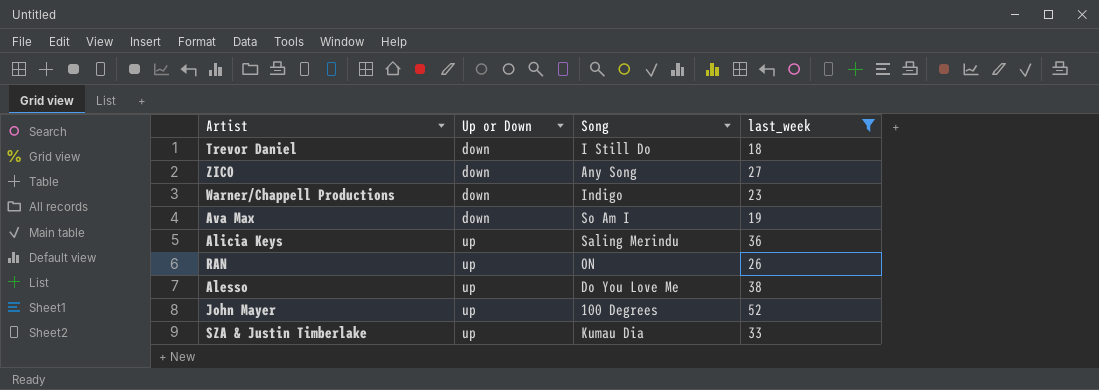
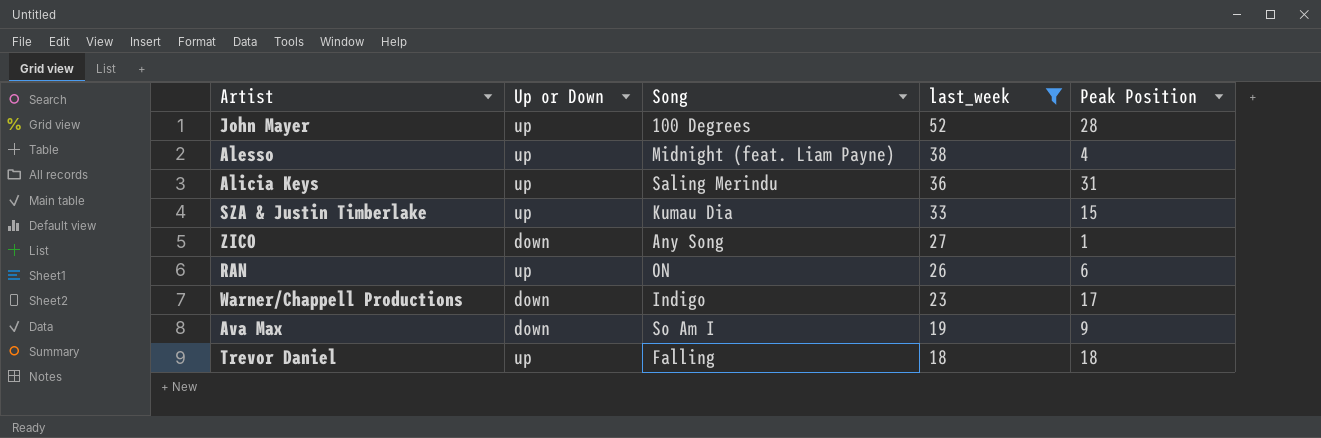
row order: Up or Down ascending -> last_week descending
column Peak Position | position: none -> 5
Alesso | Song: Do You Love Me -> Midnight (feat. Liam Payne)
Trevor Daniel | Up or Down: down -> up
Trevor Daniel | Song: I Still Do -> Falling

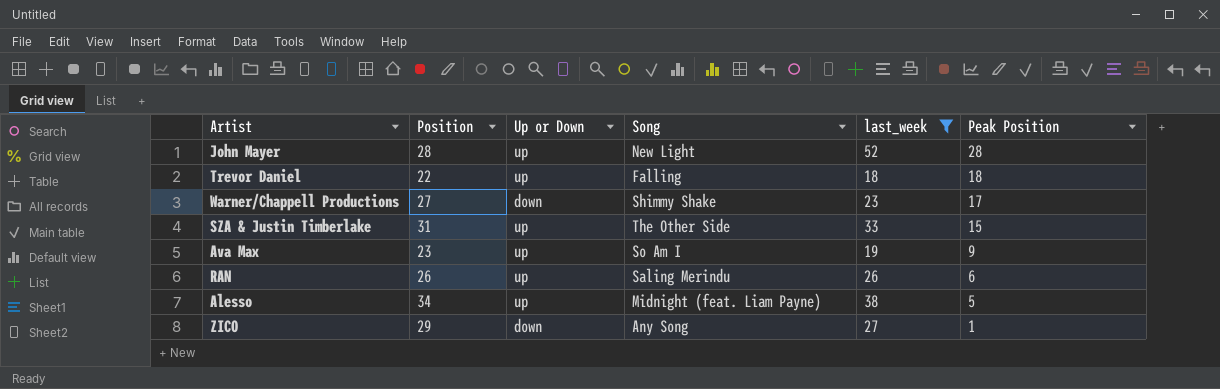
row order: last_week descending -> Peak Position descending
column Position | position: none -> 2
row Alicia Keys: up | Saling Merindu | 36 | 31 -> none
John Mayer | Song: 100 Degrees -> New Light
Warner/Chappell Productions | Song: Indigo -> Shimmy Shake
SZA & Justin Timberlake | Song: Kumau Dia -> The Other Side
Ava Max | Up or Down: down -> up
RAN | Song: ON -> Saling Merindu
Alesso | Peak Position: 4 -> 5

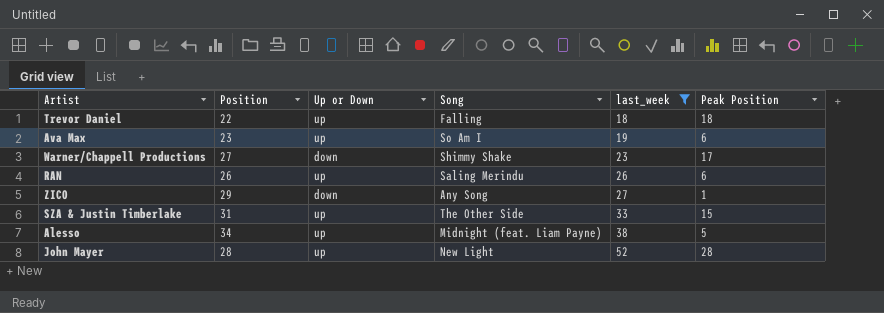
row order: Peak Position descending -> last_week ascending
Ava Max | Peak Position: 9 -> 6

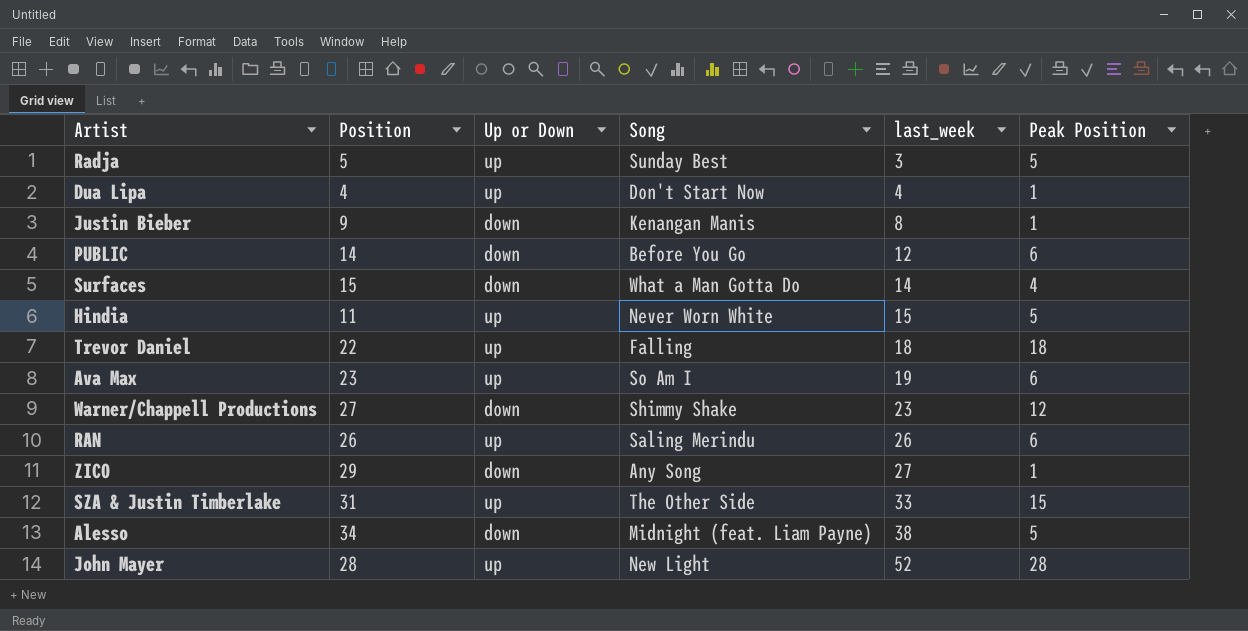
filter: last_week >= 18 -> none
Warner/Chappell Productions | Peak Position: 17 -> 12
Alesso | Up or Down: up -> down

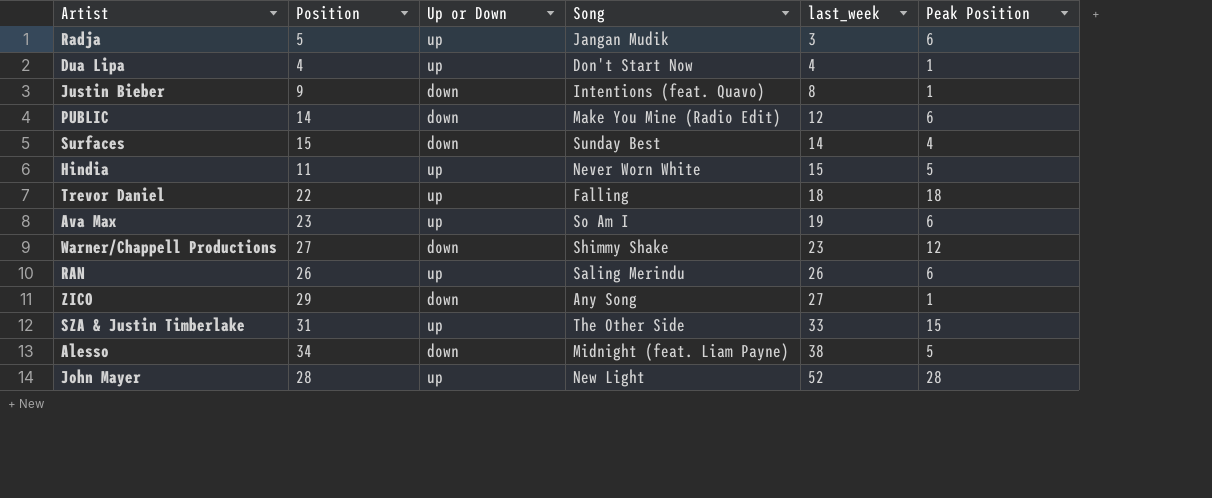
Radja | Song: Sunday Best -> Jangan Mudik
Radja | Peak Position: 5 -> 6
Justin Bieber | Song: Kenangan Manis -> Intentions (feat. Quavo)
PUBLIC | Song: Before You Go -> Make You Mine (Radio Edit)
Surfaces | Song: What a Man Gotta Do -> Sunday Best

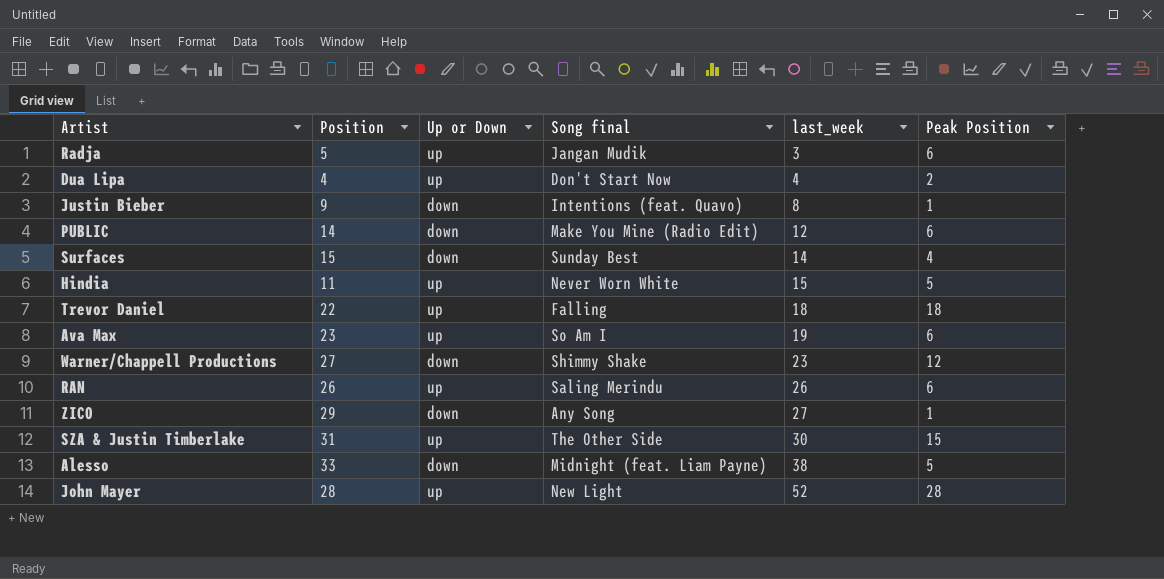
column name: Song -> Song final
Dua Lipa | Peak Position: 1 -> 2
SZA & Justin Timberlake | last_week: 33 -> 30
Alesso | Position: 34 -> 33

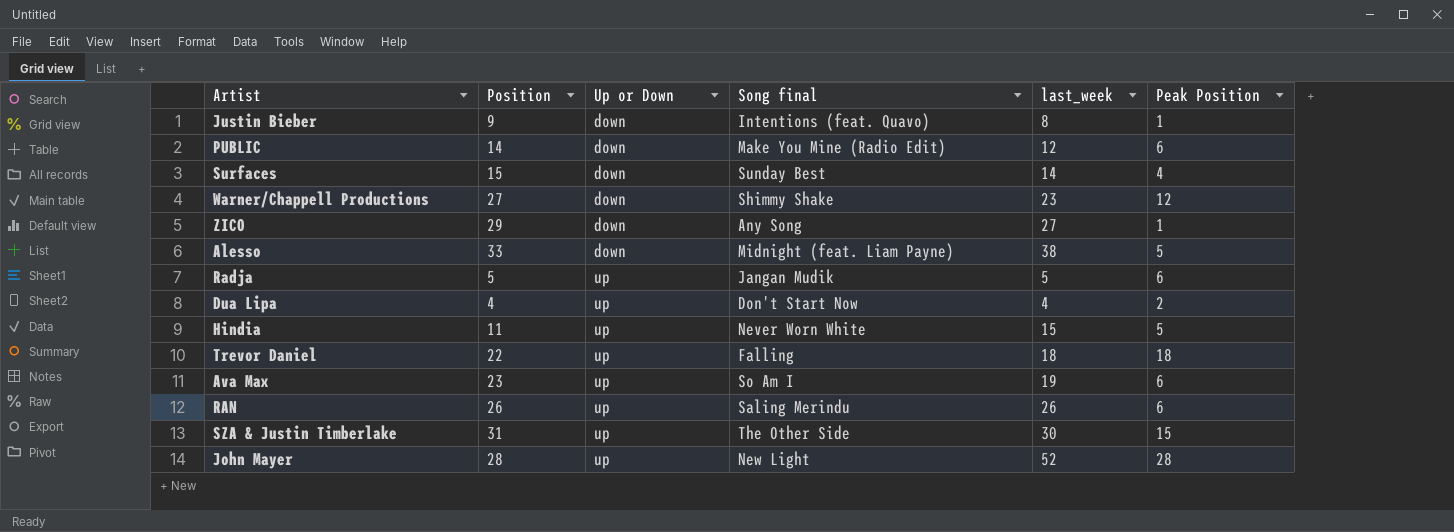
row order: last_week ascending -> Up or Down ascending
Radja | last_week: 3 -> 5

